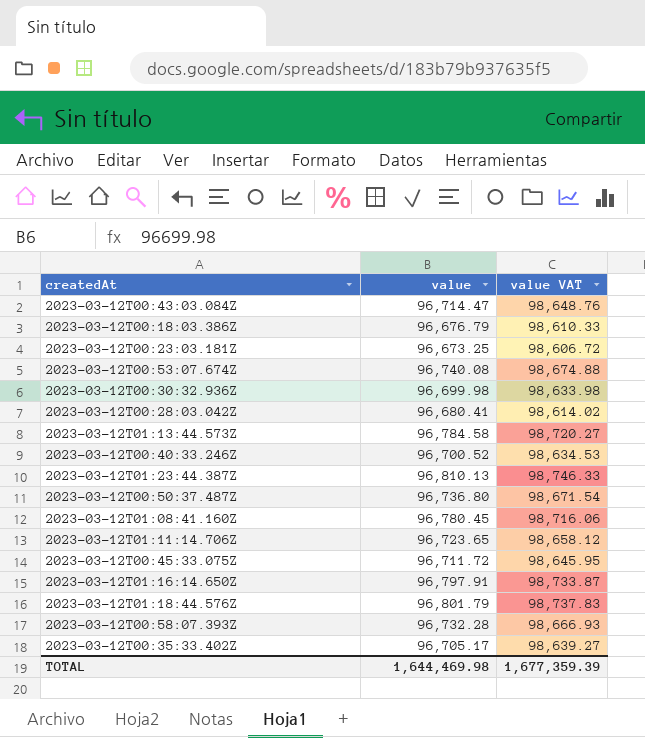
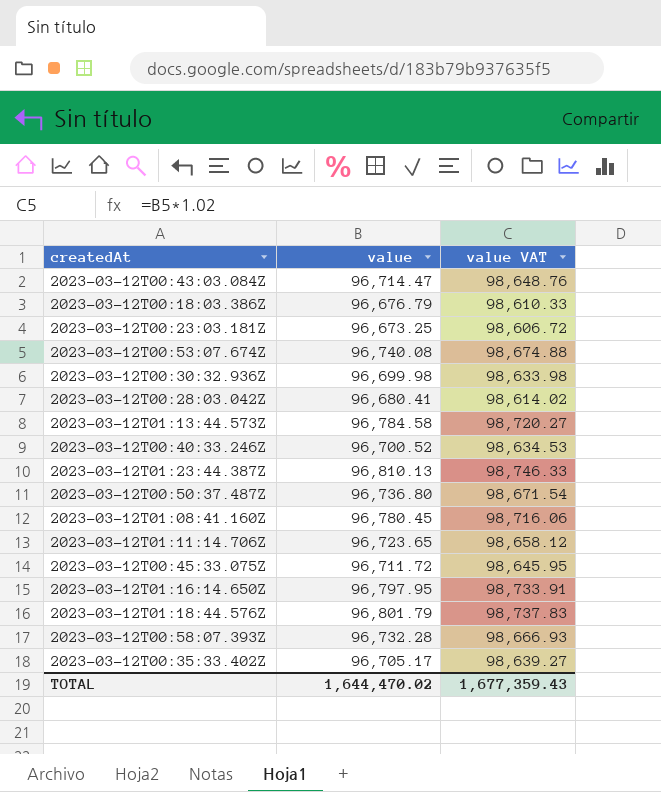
2023-03-12T01:16:14.650Z | value: 96,797.91 -> 96,797.95
2023-03-12T01:16:14.650Z | value VAT: 98,733.87 -> 98,733.91
TOTAL | value: 1,644,469.98 -> 1,644,470.02
TOTAL | value VAT: 1,677,359.39 -> 1,677,359.43

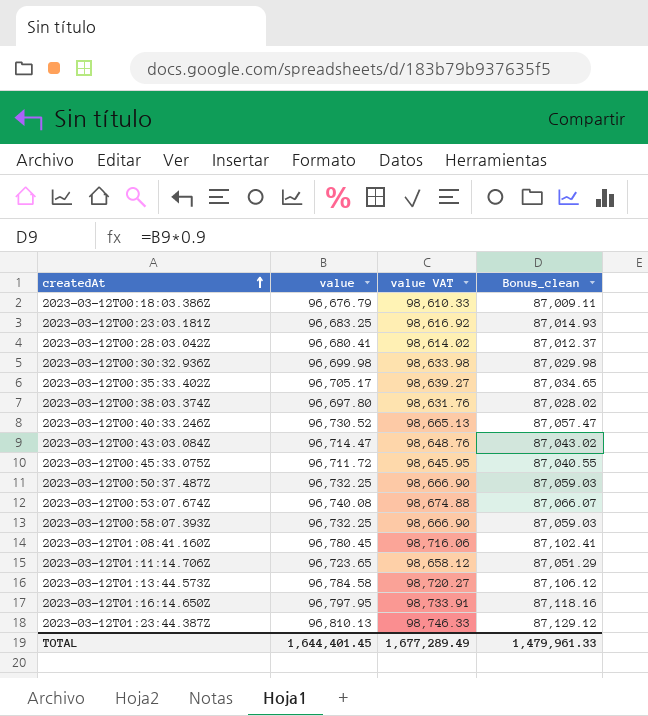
row order: none -> createdAt ascending
column Bonus_clean | formula: none -> [value] * 0.9
row 2023-03-12T01:18:44.576Z: 96,801.79 | 98,737.83 -> none
2023-03-12T00:23:03.181Z | value: 96,673.25 -> 96,683.25
2023-03-12T00:23:03.181Z | value VAT: 98,606.72 -> 98,616.92
row 2023-03-12T00:38:03.374Z: none -> 96,697.80 | 98,631.76 | 87,028.02
2023-03-12T00:40:33.246Z | value: 96,700.52 -> 96,730.52
2023-03-12T00:40:33.246Z | value VAT: 98,634.53 -> 98,665.13
2023-03-12T00:50:37.487Z | value: 96,736.80 -> 96,732.25
2023-03-12T00:50:37.487Z | value VAT: 98,671.54 -> 98,666.90
2023-03-12T00:58:07.393Z | value: 96,732.28 -> 96,732.25
2023-03-12T00:58:07.393Z | value VAT: 98,666.93 -> 98,666.90
TOTAL | value: 1,644,470.02 -> 1,644,401.45
TOTAL | value VAT: 1,677,359.43 -> 1,677,289.49

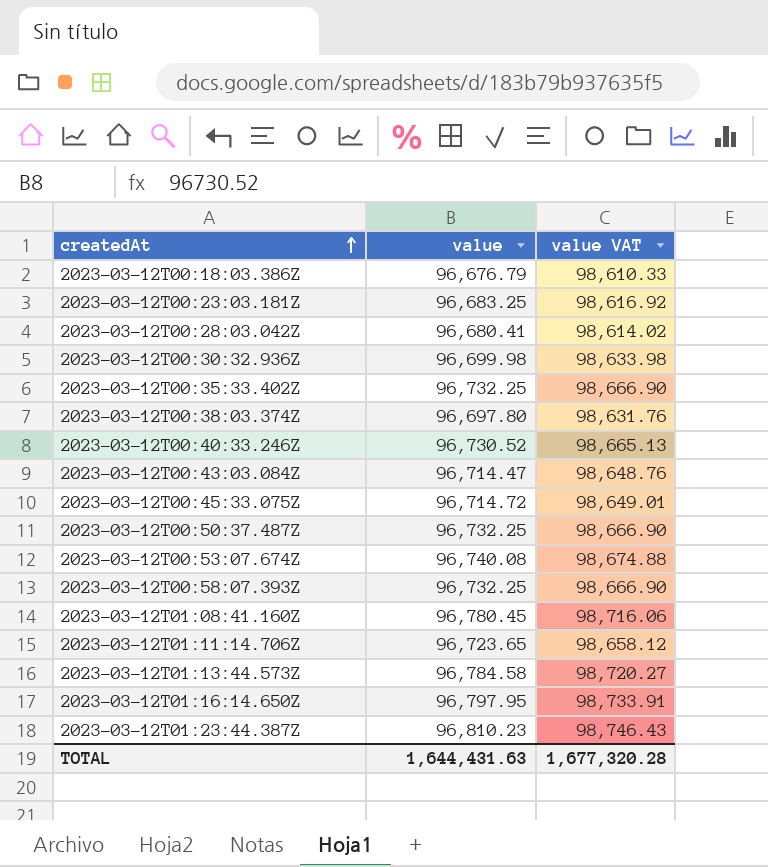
column Bonus_clean | formula: [value] * 0.9 -> none
2023-03-12T00:35:33.402Z | value: 96,705.17 -> 96,732.25
2023-03-12T00:35:33.402Z | value VAT: 98,639.27 -> 98,666.90
2023-03-12T00:45:33.075Z | value: 96,711.72 -> 96,714.72
2023-03-12T00:45:33.075Z | value VAT: 98,645.95 -> 98,649.01
2023-03-12T01:23:44.387Z | value: 96,810.13 -> 96,810.23
2023-03-12T01:23:44.387Z | value VAT: 98,746.33 -> 98,746.43
TOTAL | value: 1,644,401.45 -> 1,644,431.63
TOTAL | value VAT: 1,677,289.49 -> 1,677,320.28

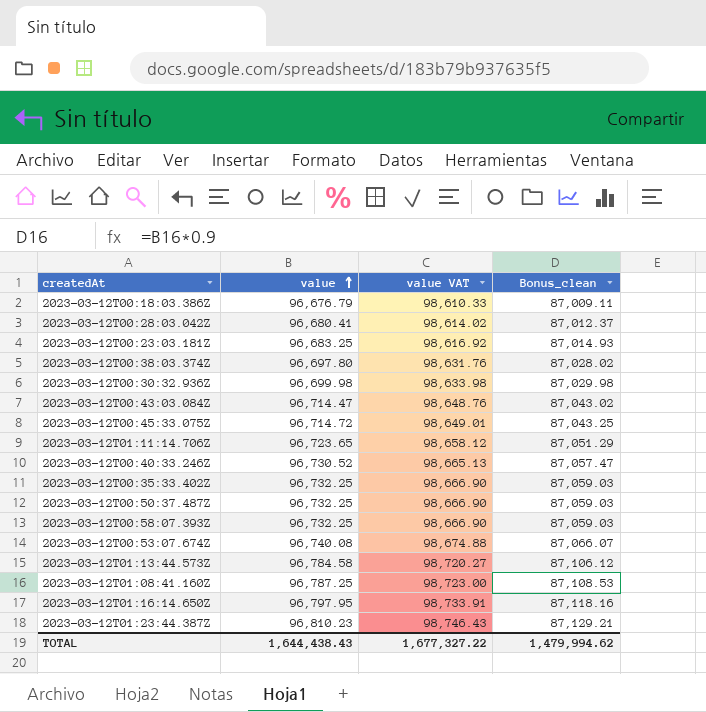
row order: createdAt ascending -> value ascending
column Bonus_clean | formula: none -> [value] * 0.9
2023-03-12T01:08:41.160Z | value: 96,780.45 -> 96,787.25
2023-03-12T01:08:41.160Z | value VAT: 98,716.06 -> 98,723.00
TOTAL | value: 1,644,431.63 -> 1,644,438.43
TOTAL | value VAT: 1,677,320.28 -> 1,677,327.22

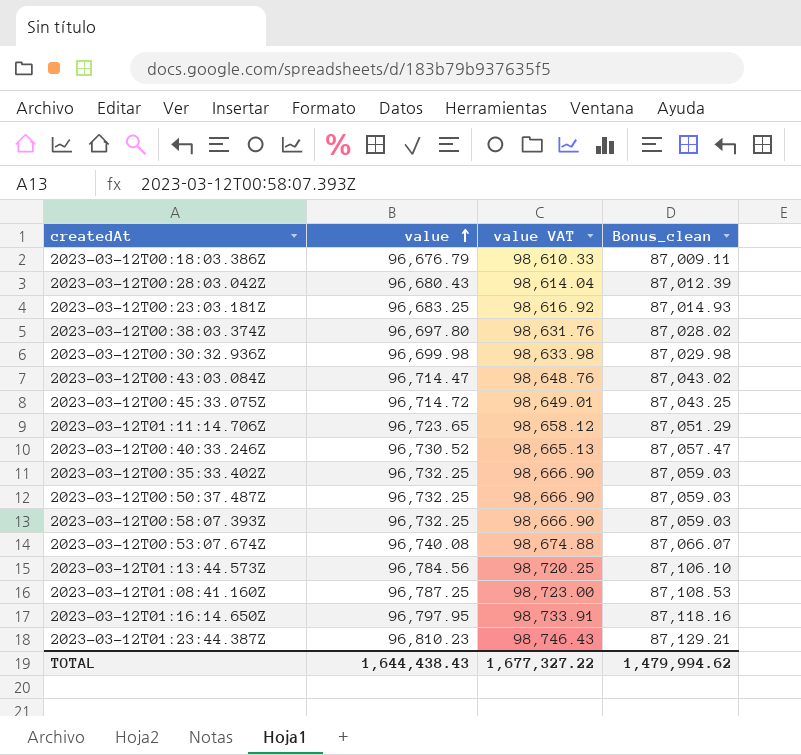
2023-03-12T00:28:03.042Z | value: 96,680.41 -> 96,680.43
2023-03-12T00:28:03.042Z | value VAT: 98,614.02 -> 98,614.04
2023-03-12T00:28:03.042Z | Bonus_clean: 87,012.37 -> 87,012.39
2023-03-12T01:13:44.573Z | value: 96,784.58 -> 96,784.56
2023-03-12T01:13:44.573Z | value VAT: 98,720.27 -> 98,720.25
2023-03-12T01:13:44.573Z | Bonus_clean: 87,106.12 -> 87,106.10

